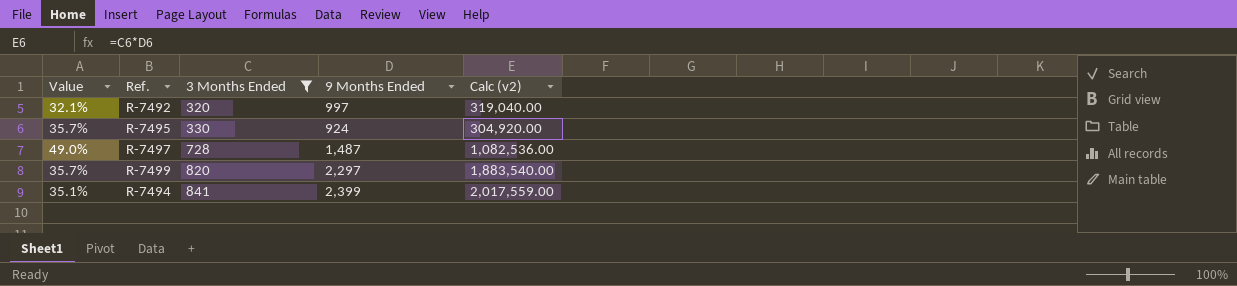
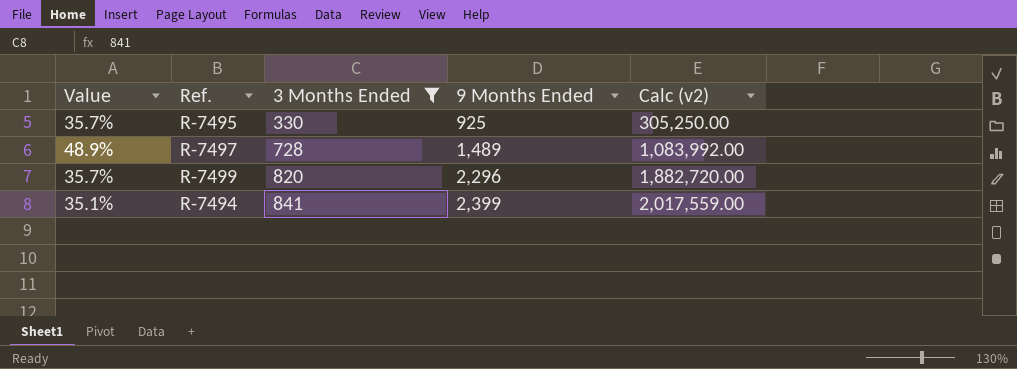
row R-7492: 32.1% | 320 | 997 | 319,040.00 -> none
R-7495 | 9 Months Ended: 924 -> 925
R-7495 | Calc (v2): 304,920.00 -> 305,250.00
R-7497 | Value: 49.0% -> 48.9%
R-7497 | 9 Months Ended: 1,487 -> 1,489
R-7497 | Calc (v2): 1,082,536.00 -> 1,083,992.00
R-7499 | 9 Months Ended: 2,297 -> 2,296
R-7499 | Calc (v2): 1,883,540.00 -> 1,882,720.00

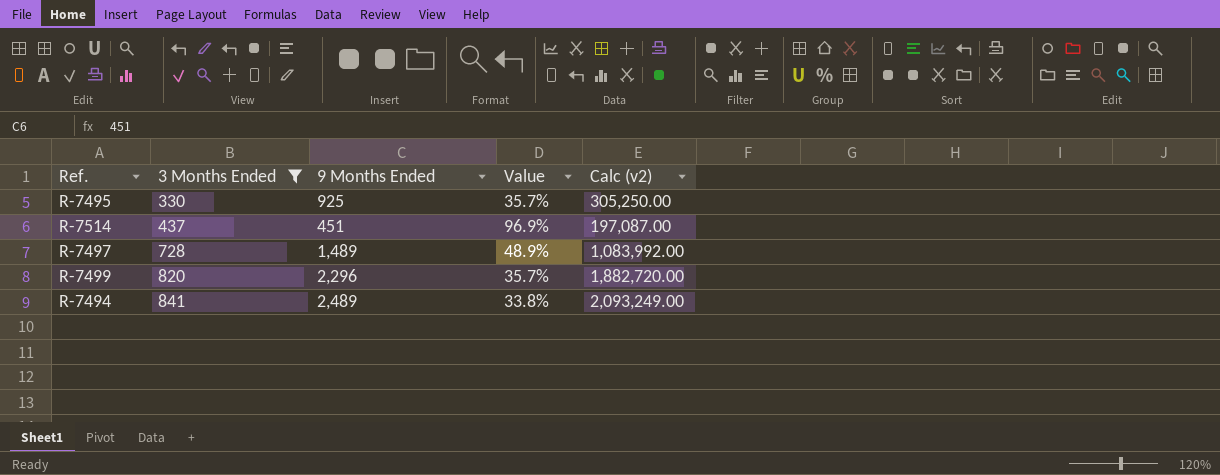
column Value | position: 1 -> 4
row R-7514: none -> 437 | 451 | 96.9% | 197,087.00
R-7494 | 9 Months Ended: 2,399 -> 2,489
R-7494 | Value: 35.1% -> 33.8%
R-7494 | Calc (v2): 2,017,559.00 -> 2,093,249.00

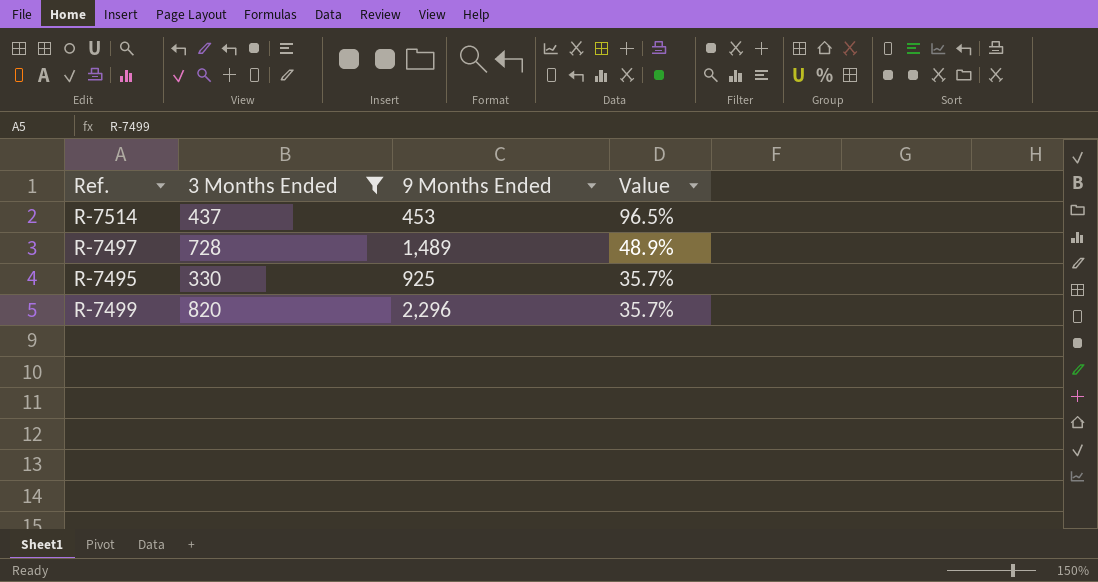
row order: 3 Months Ended ascending -> Value descending
column Calc (v2) | formula: [3 Months Ended] * [9 Months Ended] -> none
row R-7494: 841 | 2,489 | 33.8% | 2,093,249.00 -> none
R-7514 | 9 Months Ended: 451 -> 453
R-7514 | Value: 96.9% -> 96.5%

